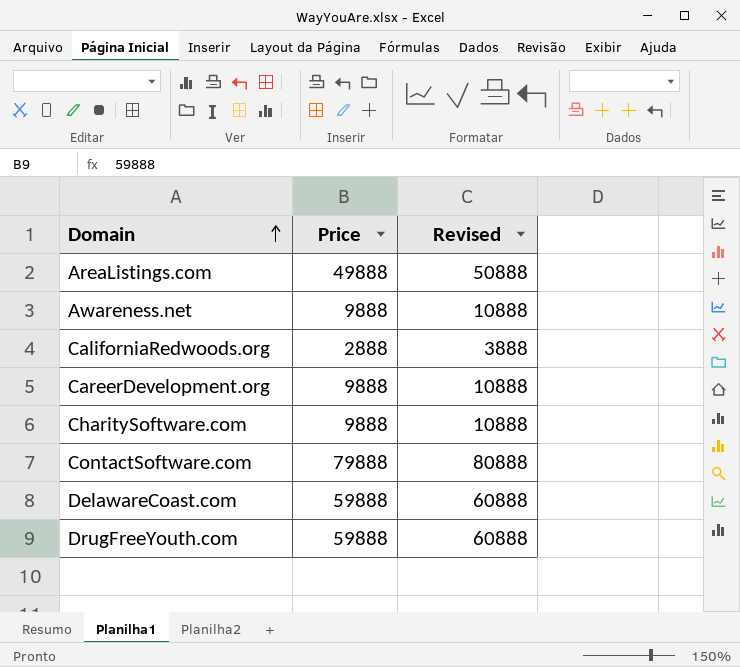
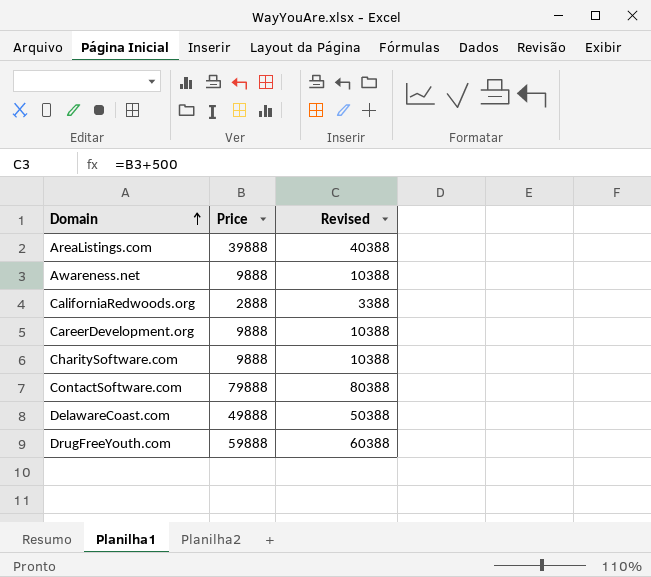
column Revised | formula: [Price] + 1000 -> [Price] + 500
AreaListings.com | Price: 49888 -> 39888
DelawareCoast.com | Price: 59888 -> 49888

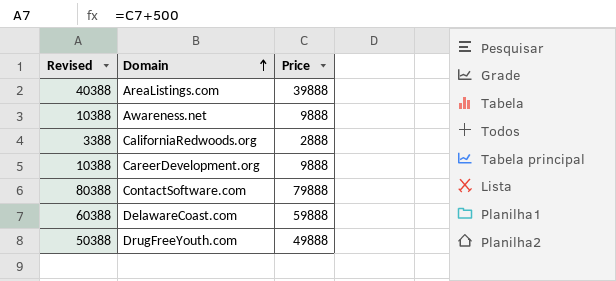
column Revised | position: 3 -> 1
row CharitySoftware.com: 9888 | 10388 -> none
DelawareCoast.com | Revised: 50388 -> 60388
DelawareCoast.com | Price: 49888 -> 59888
DrugFreeYouth.com | Revised: 60388 -> 50388
DrugFreeYouth.com | Price: 59888 -> 49888

